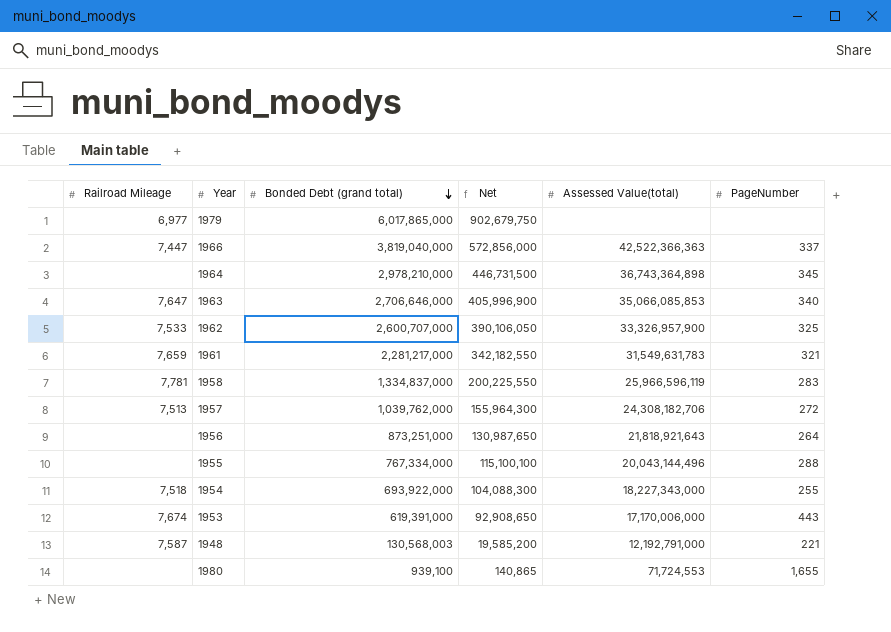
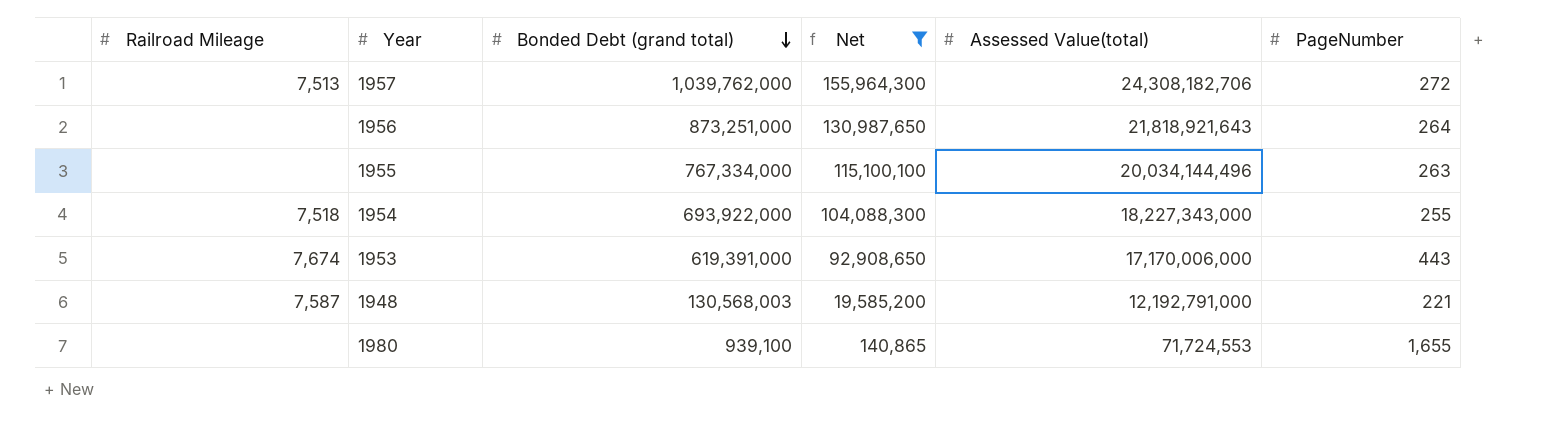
filter: none -> Net <= 155,964,300
1955 | Assessed Value(total): 20,043,144,496 -> 20,034,144,496
1955 | PageNumber: 288 -> 263

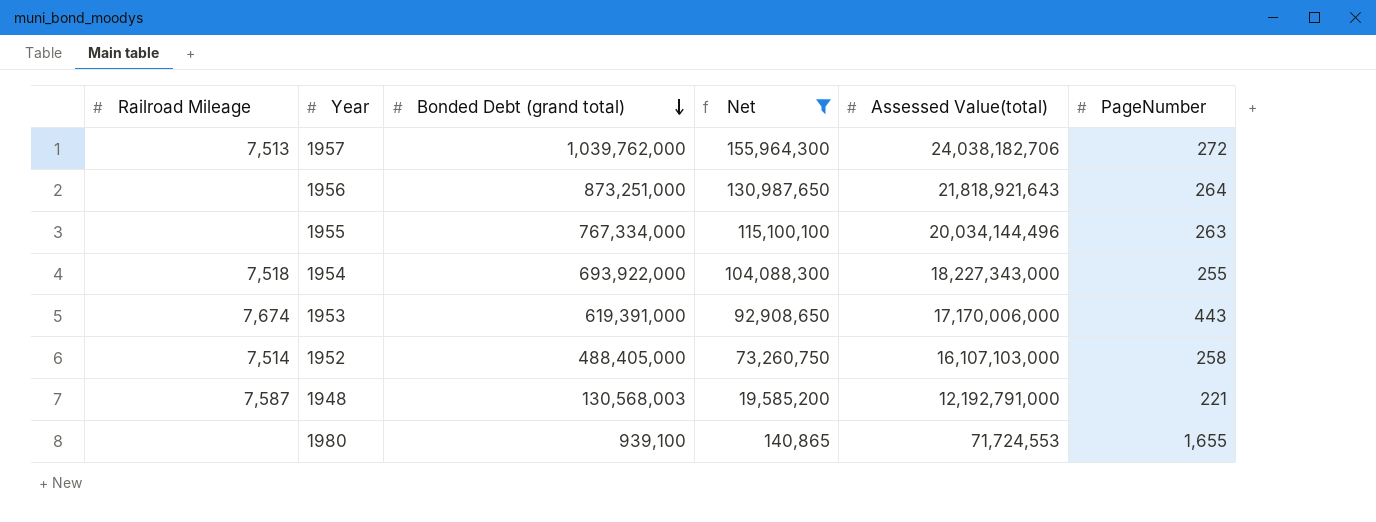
1957 | Assessed Value(total): 24,308,182,706 -> 24,038,182,706
row 1952: none -> 7,514 | 488,405,000 | 73,260,750 | 16,107,103,000 | 258

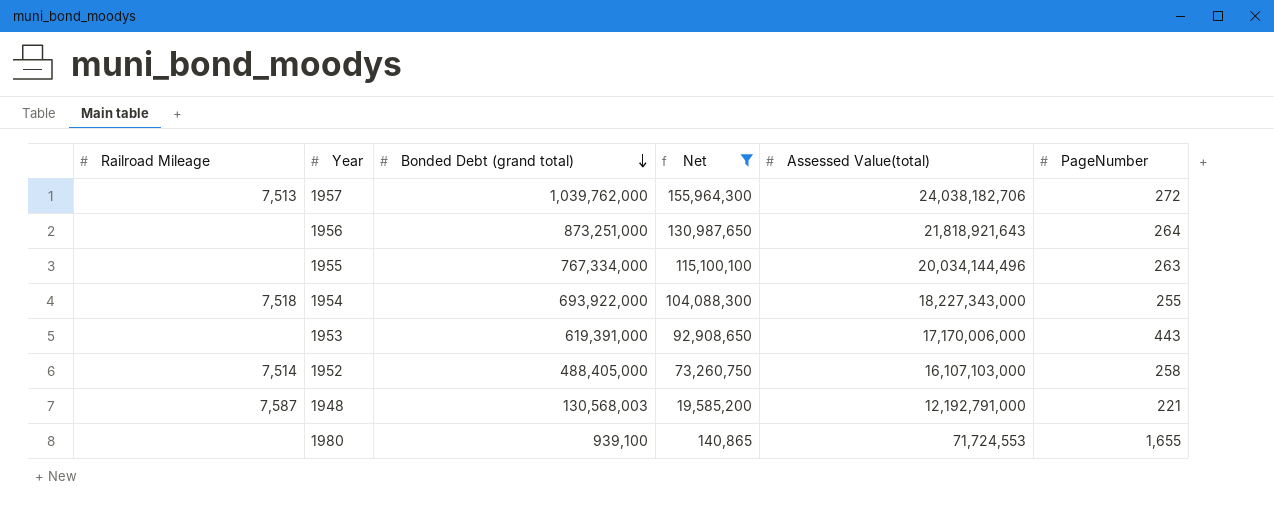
1953 | Railroad Mileage: 7,674 -> none

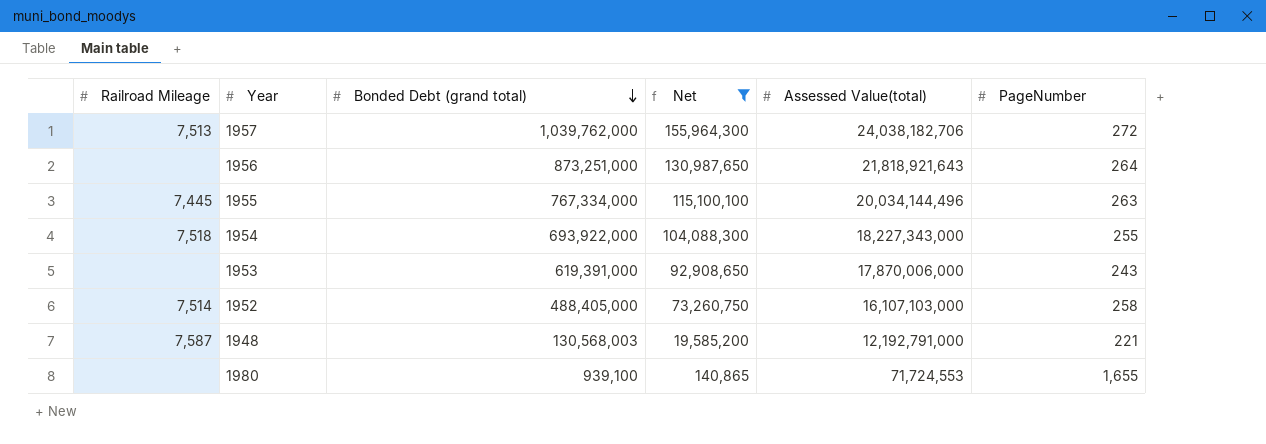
1955 | Railroad Mileage: none -> 7,445
1953 | Assessed Value(total): 17,170,006,000 -> 17,870,006,000
1953 | PageNumber: 443 -> 243

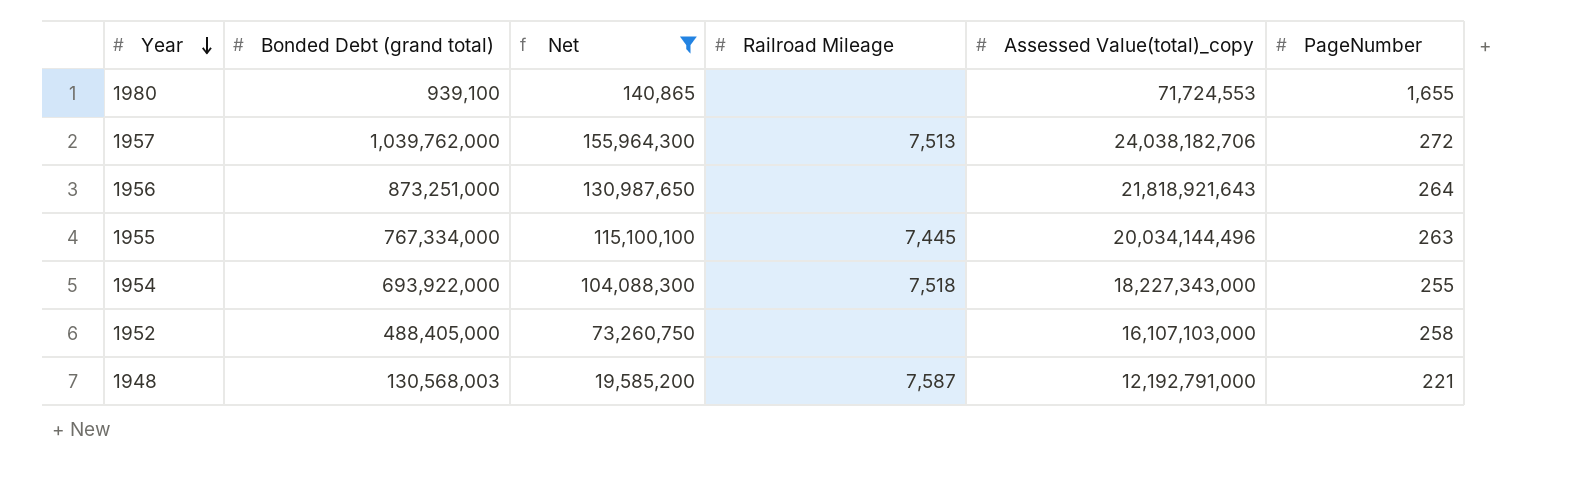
row order: Bonded Debt (grand total) descending -> Year descending
column Railroad Mileage | position: 1 -> 4
column name: Assessed Value(total) -> Assessed Value(total)_copy
row 1953: none | 619,391,000 | 92,908,650 | 17,870,006,000 | 243 -> none
1952 | Railroad Mileage: 7,514 -> none

